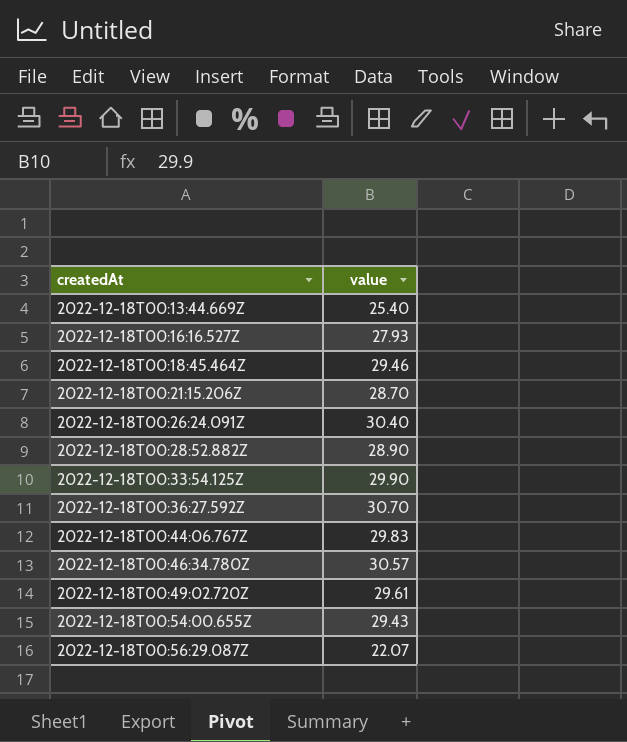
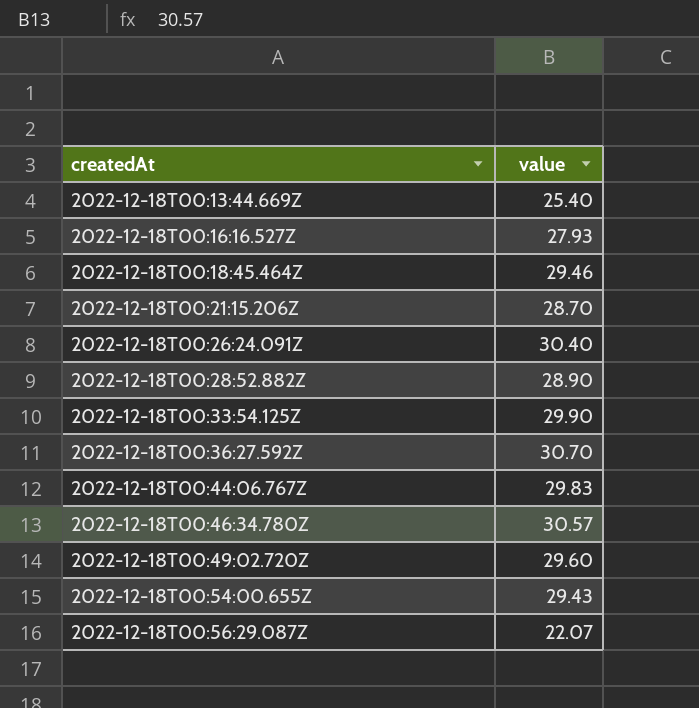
2022-12-18T00:49:02.720Z | value: 29.61 -> 29.60

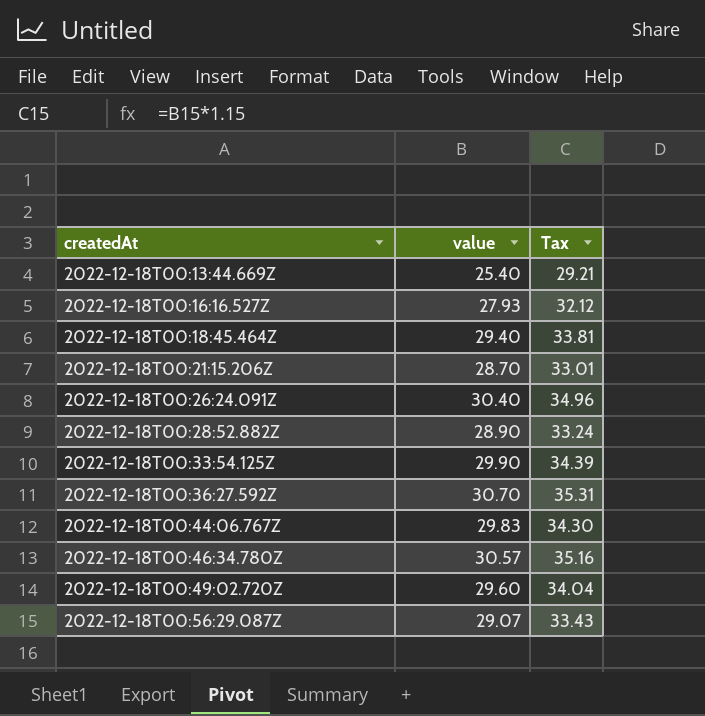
column Tax | formula: none -> [value] * 1.15
row 2022-12-18T00:54:00.655Z: 29.43 -> none
2022-12-18T00:18:45.464Z | value: 29.46 -> 29.40
2022-12-18T00:56:29.087Z | value: 22.07 -> 29.07

